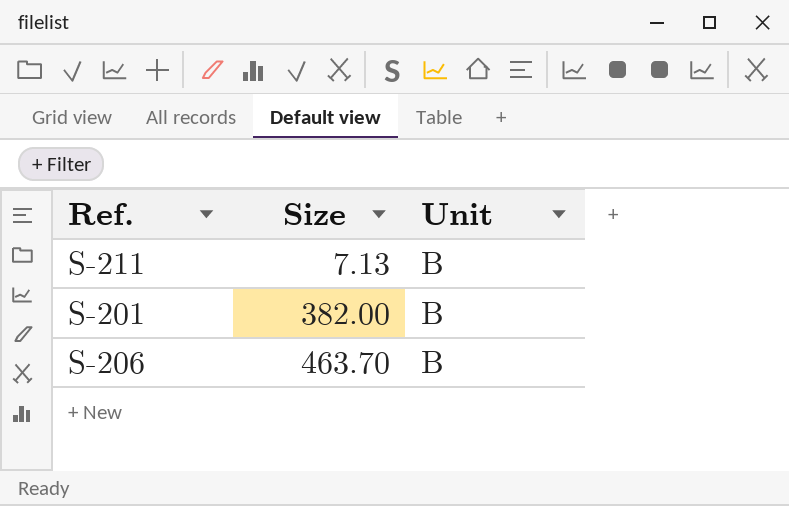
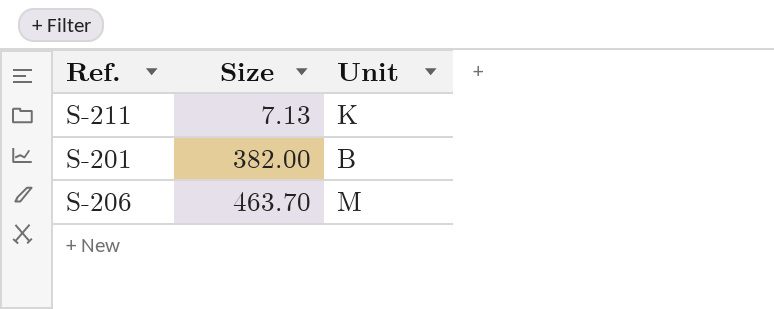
S-211 | Unit: B -> K
S-206 | Unit: B -> M

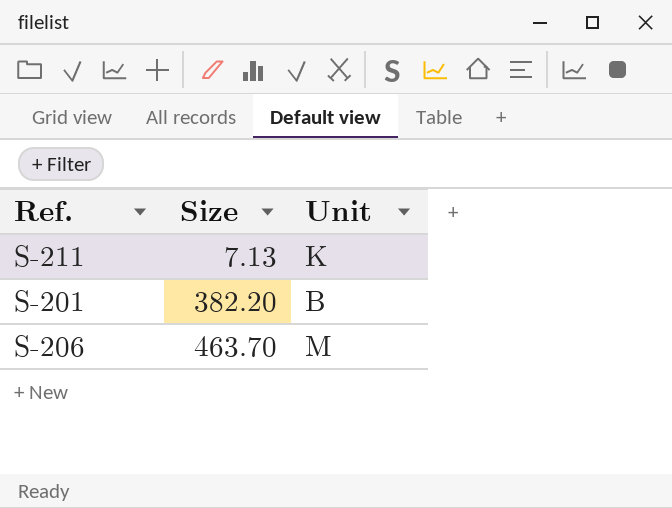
S-201 | Size: 382.00 -> 382.20

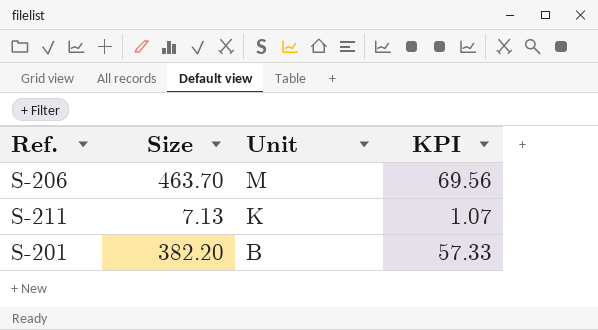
row order: Size ascending -> Unit descending
column KPI | formula: none -> [Size] * 0.15

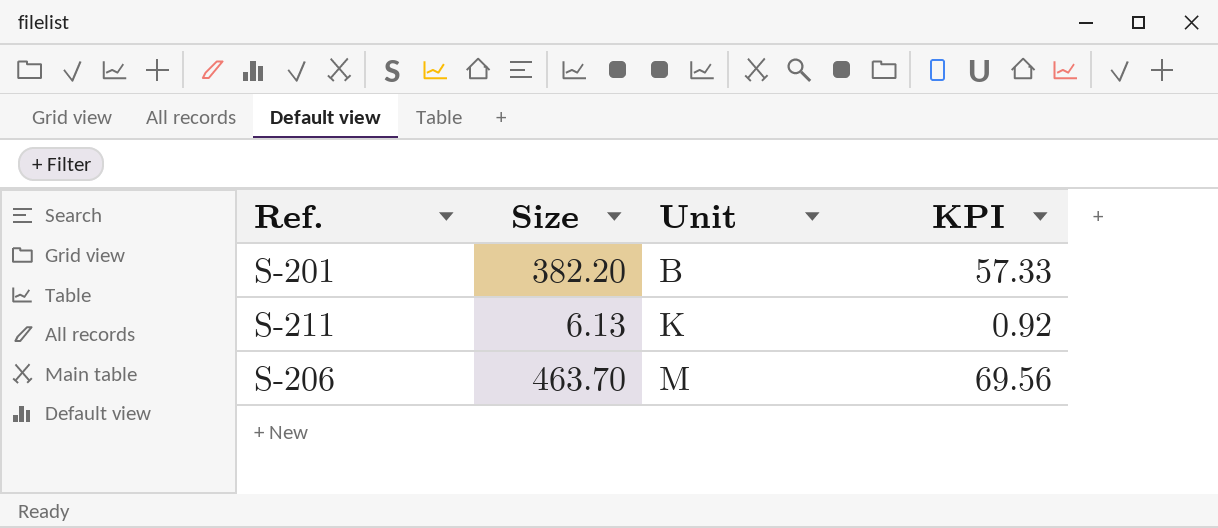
row order: Unit descending -> Unit ascending
S-211 | Size: 7.13 -> 6.13
S-211 | KPI: 1.07 -> 0.92

